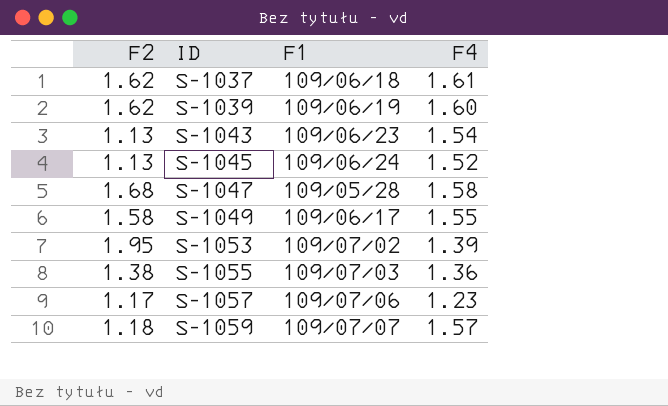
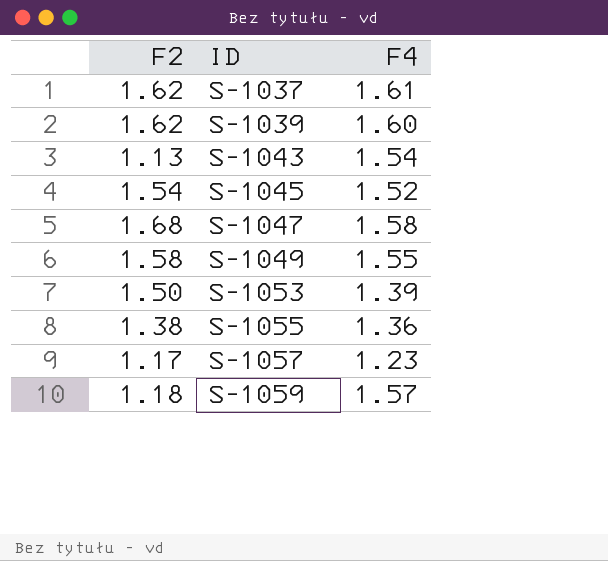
column F1 | position: 3 -> none
S-1045 | F2: 1.13 -> 1.54
S-1053 | F2: 1.95 -> 1.50

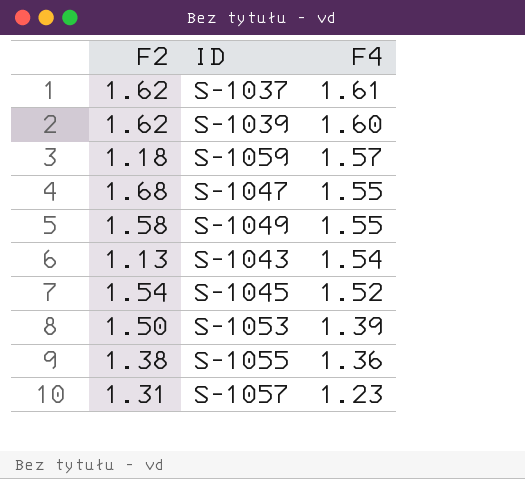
row order: ID ascending -> F4 descending
S-1047 | F4: 1.58 -> 1.55
S-1057 | F2: 1.17 -> 1.31

